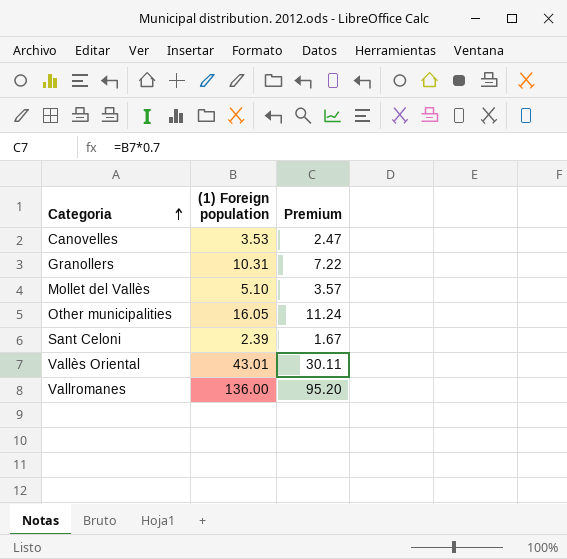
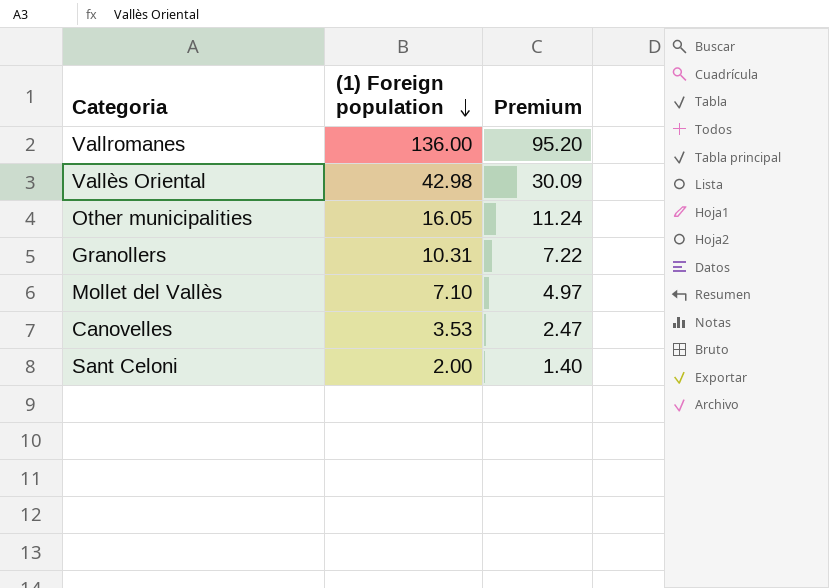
row order: Categoria ascending -> (1) Foreign population descending
Vallès Oriental | (1) Foreign population: 43.01 -> 42.98
Vallès Oriental | Premium: 30.11 -> 30.09
Mollet del Vallès | (1) Foreign population: 5.10 -> 7.10
Mollet del Vallès | Premium: 3.57 -> 4.97
Sant Celoni | (1) Foreign population: 2.39 -> 2.00
Sant Celoni | Premium: 1.67 -> 1.40

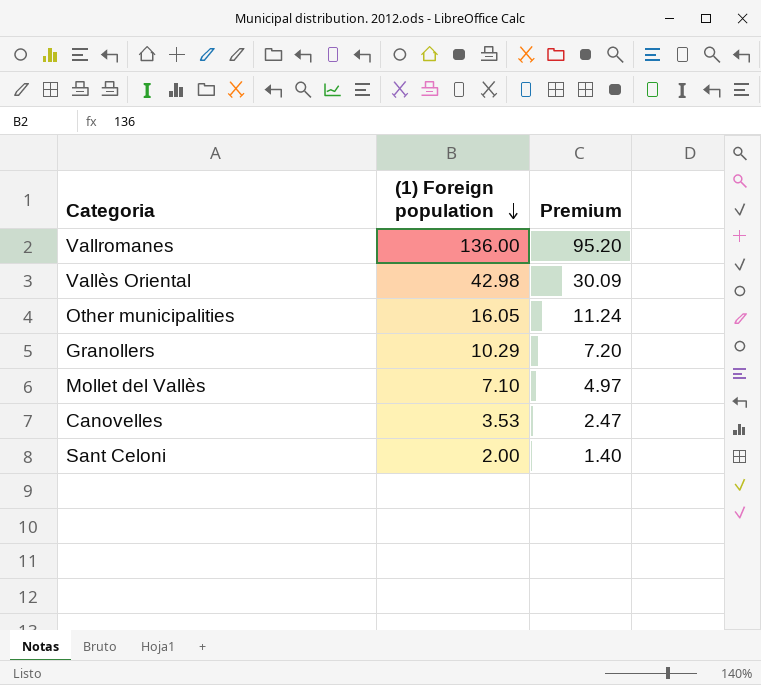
Granollers | (1) Foreign population: 10.31 -> 10.29
Granollers | Premium: 7.22 -> 7.20

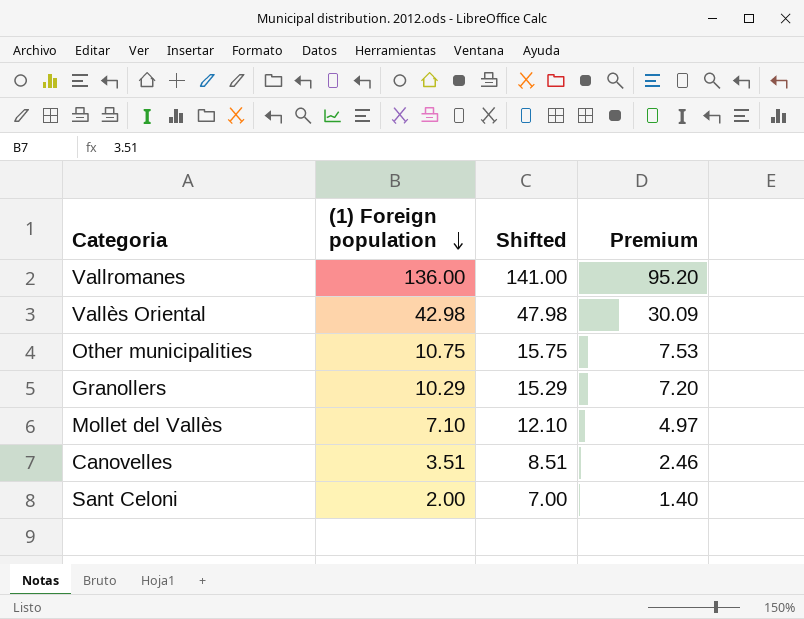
column Shifted | formula: none -> [(1) Foreign population] + 5
Other municipalities | (1) Foreign population: 16.05 -> 10.75
Other municipalities | Premium: 11.24 -> 7.53
Canovelles | (1) Foreign population: 3.53 -> 3.51
Canovelles | Premium: 2.47 -> 2.46

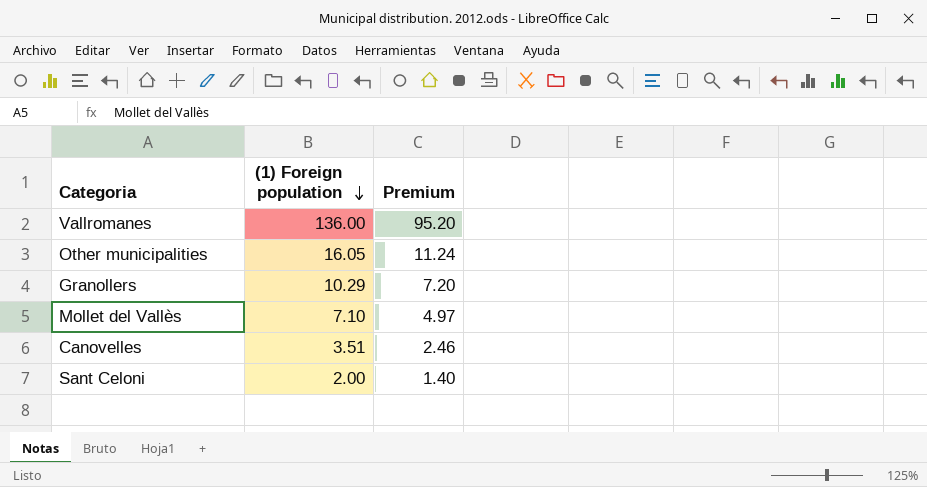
column Shifted | formula: [(1) Foreign population] + 5 -> none
row Vallès Oriental: 42.98 | 47.98 | 30.09 -> none
Other municipalities | (1) Foreign population: 10.75 -> 16.05
Other municipalities | Premium: 7.53 -> 11.24

